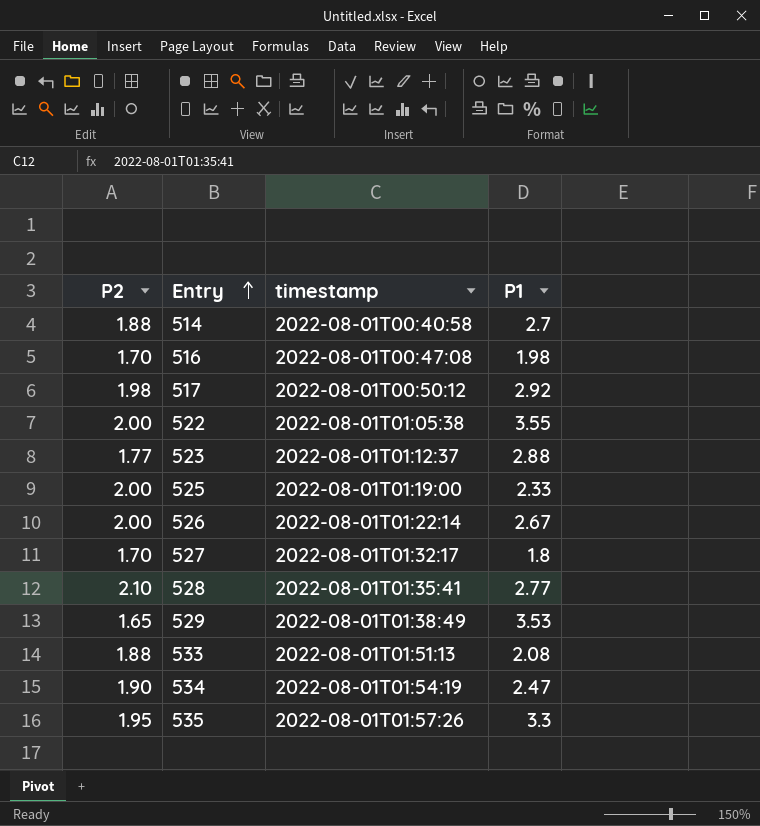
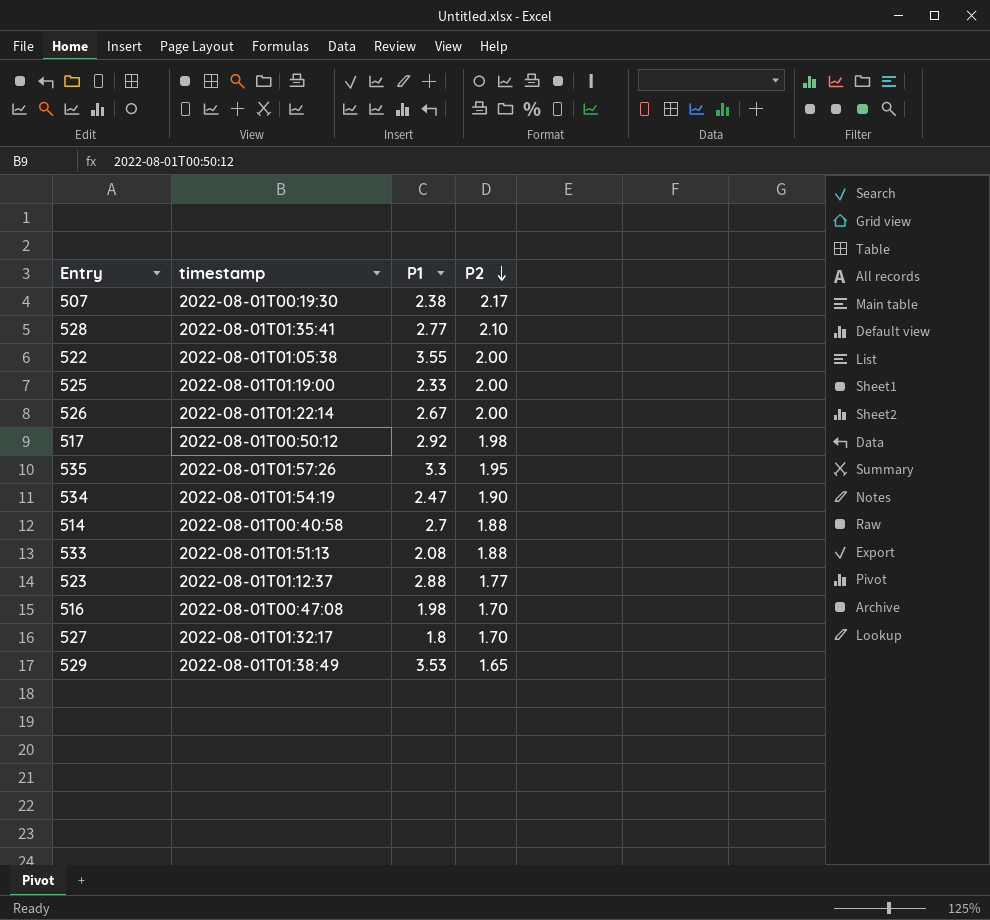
row order: Entry ascending -> P2 descending
column P2 | position: 1 -> 4
row 507: none -> 2022-08-01T00:19:30 | 2.38 | 2.17

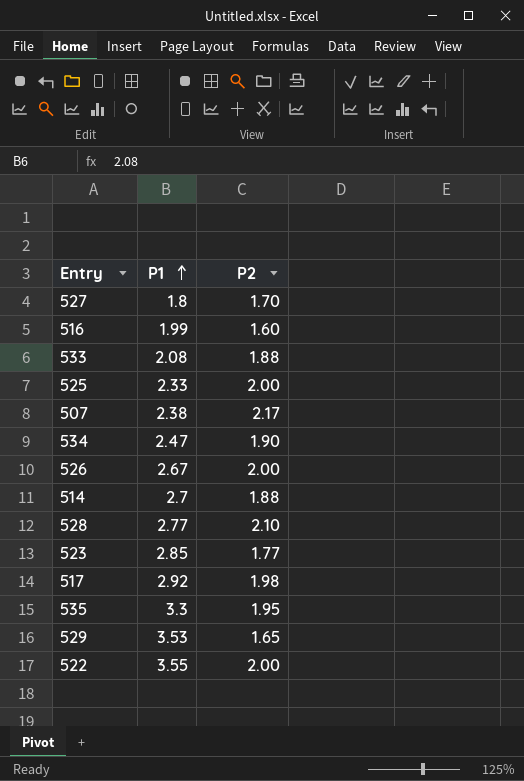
row order: P2 descending -> P1 ascending
column timestamp | position: 2 -> none
516 | P1: 1.98 -> 1.99
516 | P2: 1.70 -> 1.60
523 | P1: 2.88 -> 2.85

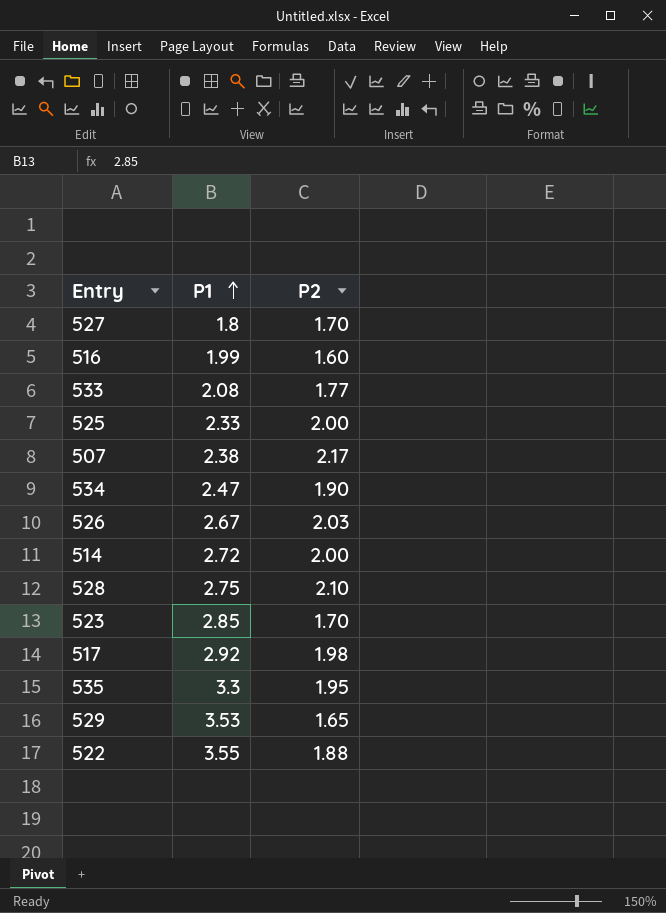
533 | P2: 1.88 -> 1.77
526 | P2: 2.00 -> 2.03
514 | P1: 2.7 -> 2.72
514 | P2: 1.88 -> 2.00
528 | P1: 2.77 -> 2.75
523 | P2: 1.77 -> 1.70
522 | P2: 2.00 -> 1.88

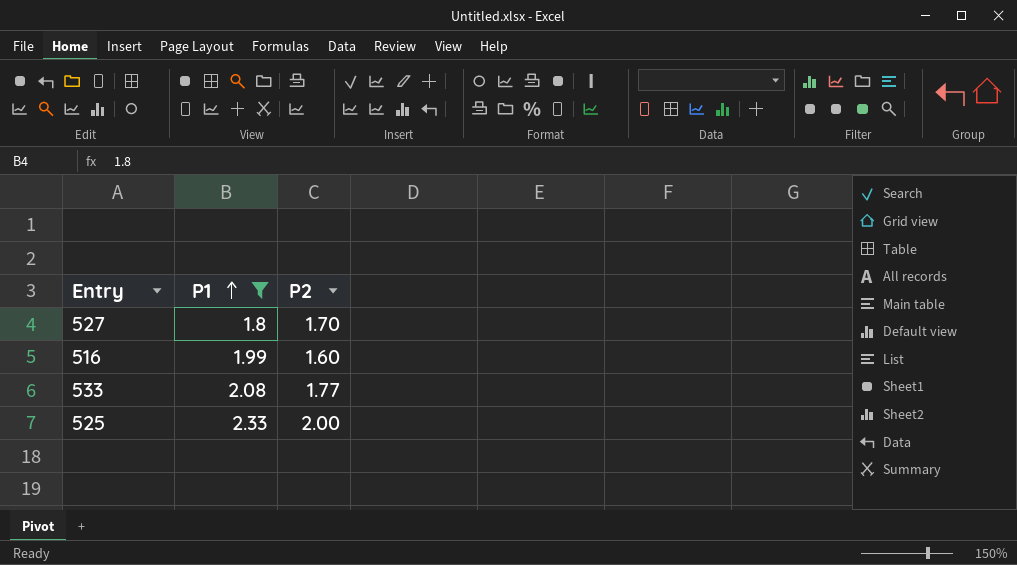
filter: none -> P1 <= 2.33

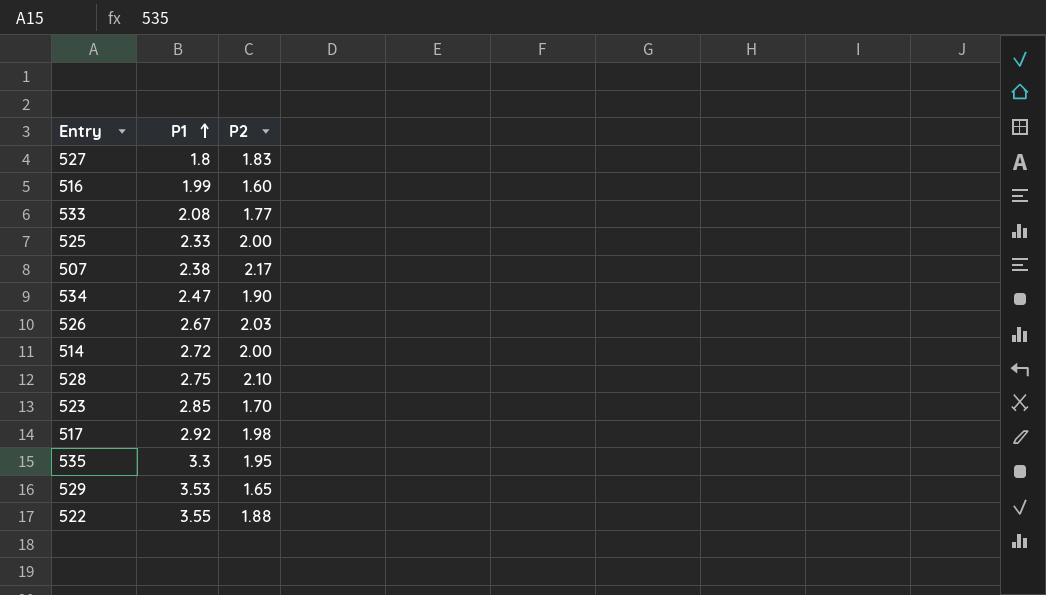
filter: P1 <= 2.33 -> none
527 | P2: 1.70 -> 1.83

